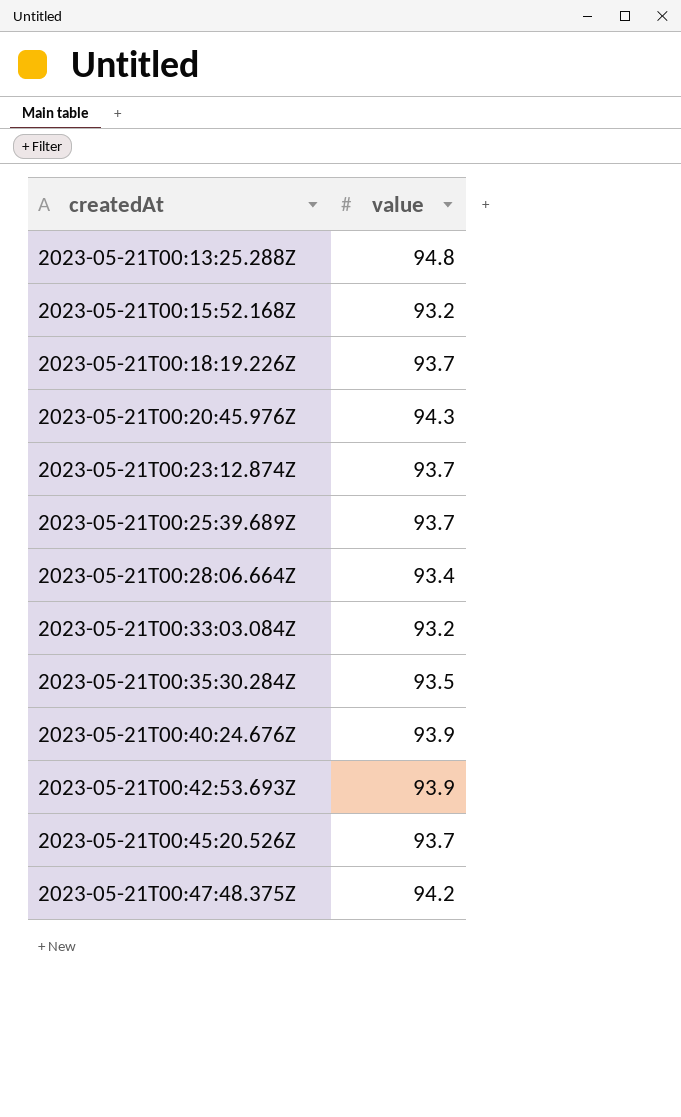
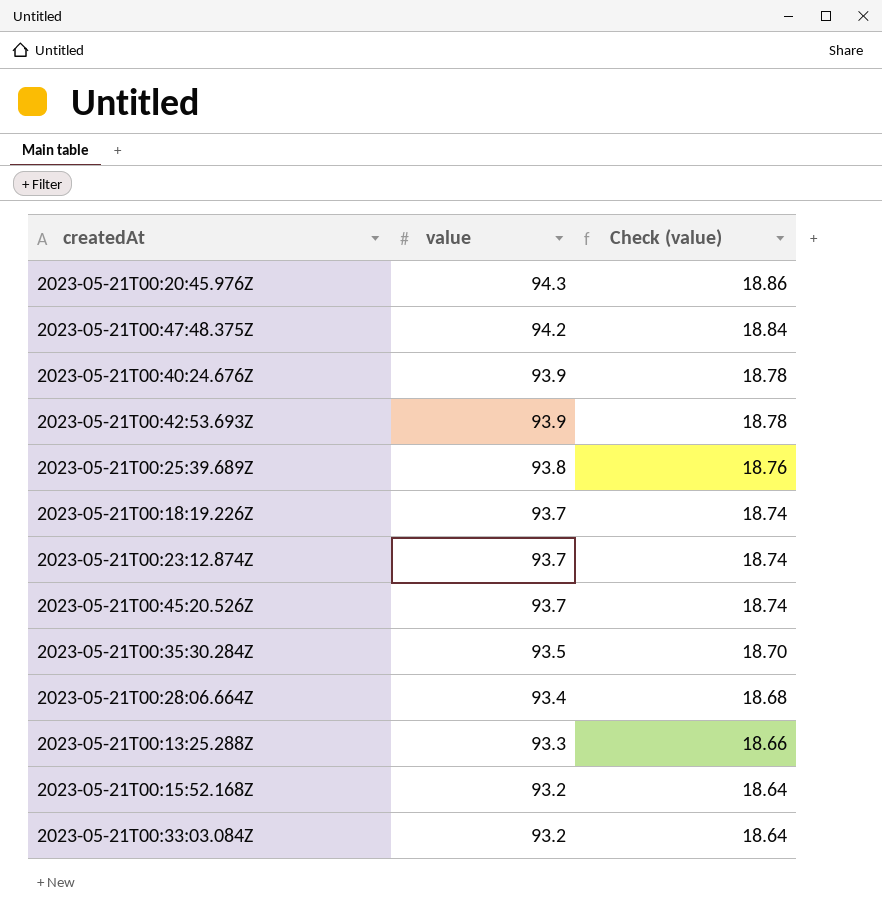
row order: createdAt ascending -> value descending
column Check (value) | formula: none -> [value] * 0.2
2023-05-21T00:25:39.689Z | value: 93.7 -> 93.8
2023-05-21T00:13:25.288Z | value: 94.8 -> 93.3

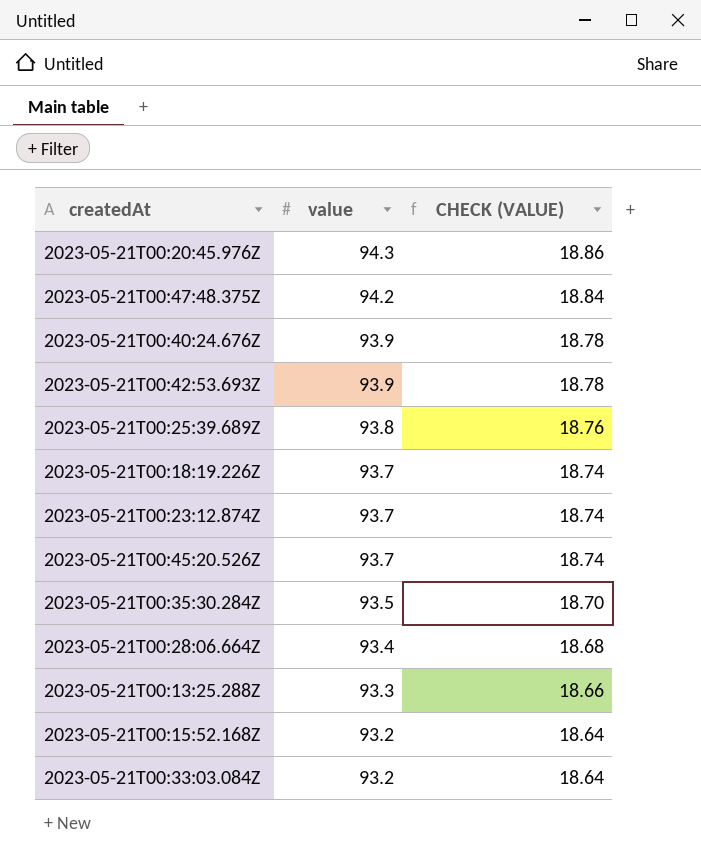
column name: Check (value) -> CHECK (VALUE)

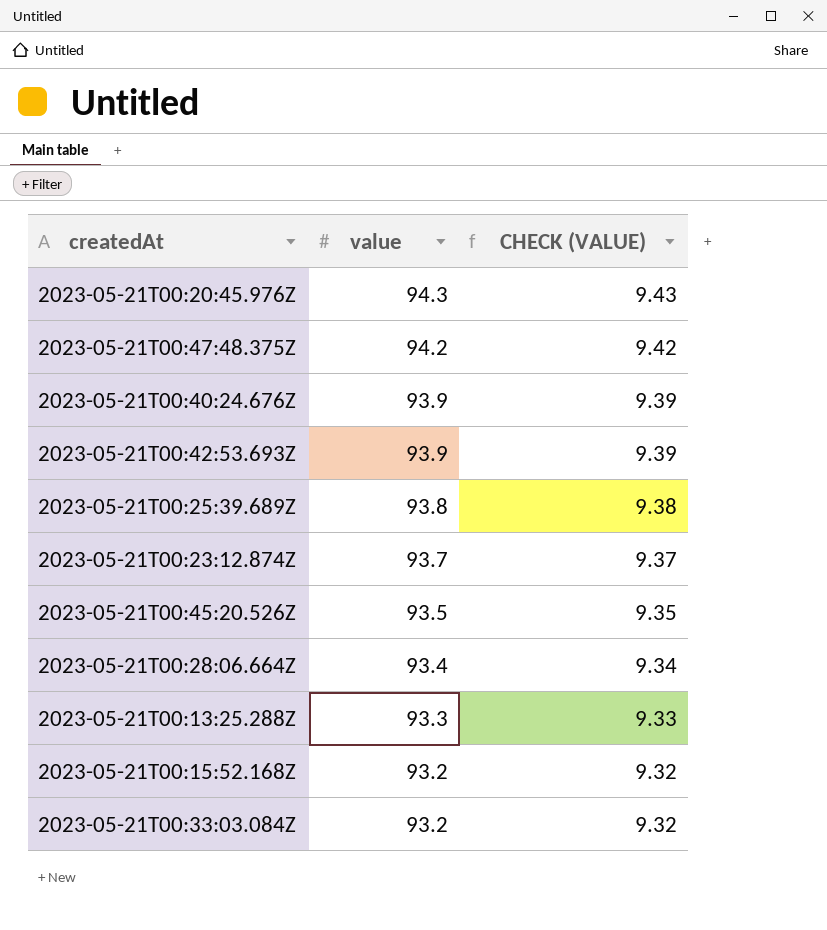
column CHECK (VALUE) | formula: [value] * 0.2 -> [value] * 0.1
row 2023-05-21T00:18:19.226Z: 93.7 | 18.74 -> none
row 2023-05-21T00:35:30.284Z: 93.5 | 18.70 -> none
2023-05-21T00:45:20.526Z | value: 93.7 -> 93.5

